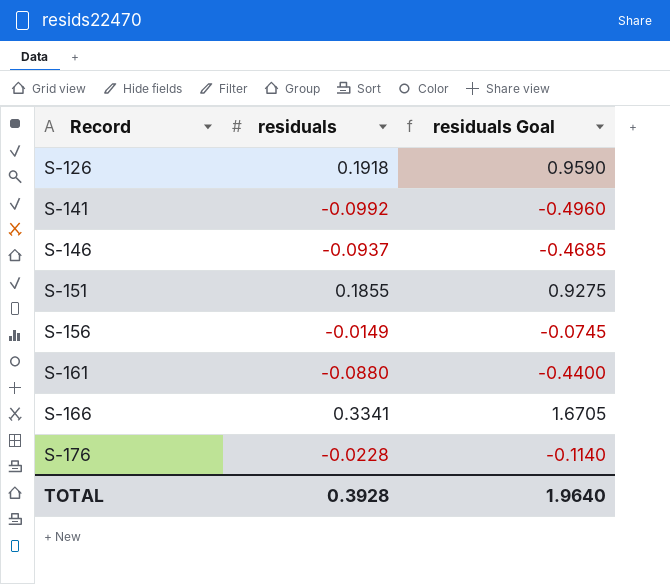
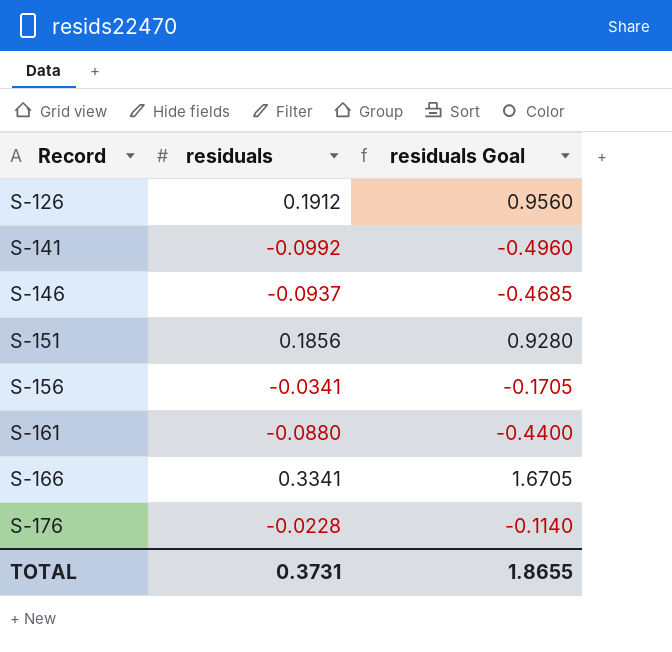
S-126 | residuals: 0.1918 -> 0.1912
S-126 | residuals Goal: 0.9590 -> 0.9560
S-151 | residuals: 0.1855 -> 0.1856
S-151 | residuals Goal: 0.9275 -> 0.9280
S-156 | residuals: -0.0149 -> -0.0341
S-156 | residuals Goal: -0.0745 -> -0.1705
TOTAL | residuals: 0.3928 -> 0.3731
TOTAL | residuals Goal: 1.9640 -> 1.8655

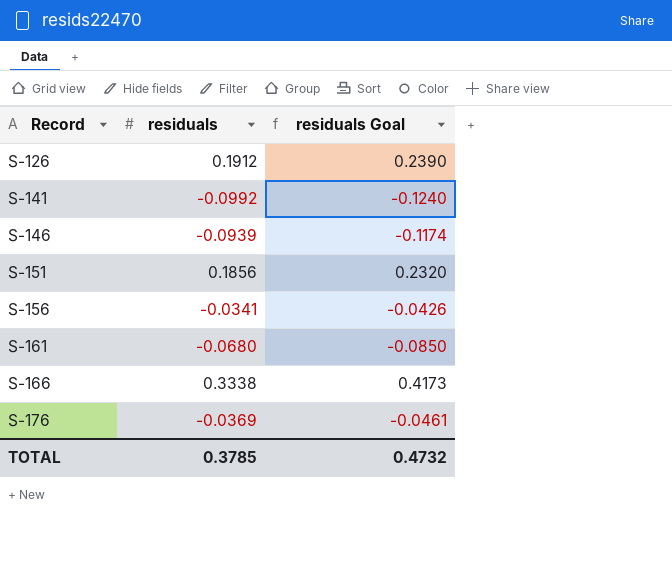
column residuals Goal | formula: [residuals] * 5 -> [residuals] * 1.25
S-146 | residuals: -0.0937 -> -0.0939
S-161 | residuals: -0.0880 -> -0.0680
S-166 | residuals: 0.3341 -> 0.3338
S-176 | residuals: -0.0228 -> -0.0369
TOTAL | residuals: 0.3731 -> 0.3785
TOTAL | residuals Goal: 1.8655 -> 0.4732

